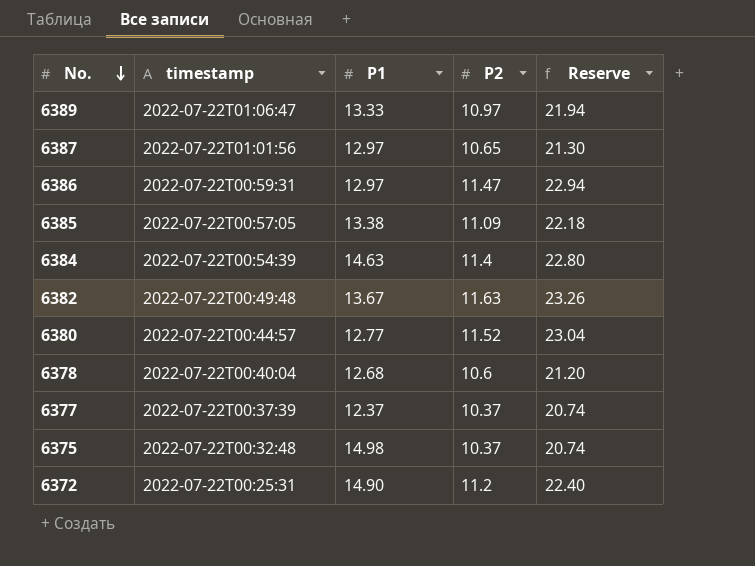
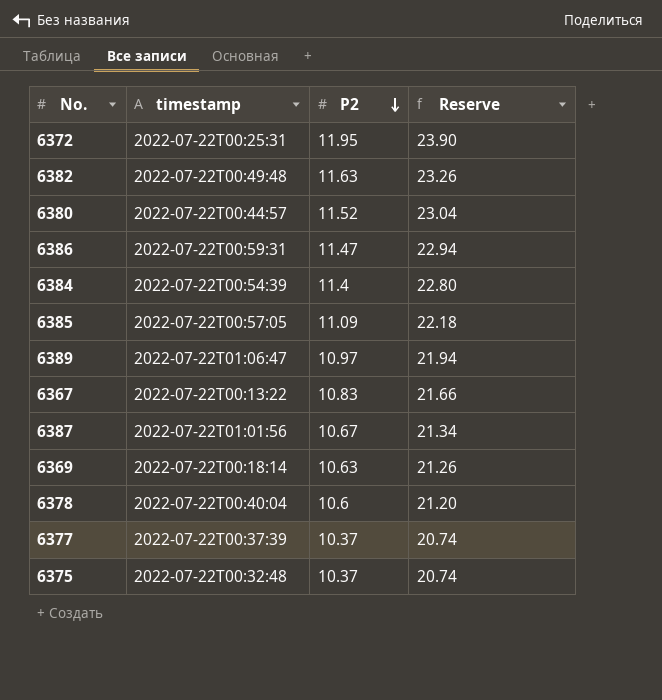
row order: No. descending -> P2 descending
column P1 | position: 3 -> none
6372 | P2: 11.2 -> 11.95
6372 | Reserve: 22.40 -> 23.90
row 6367: none -> 2022-07-22T00:13:22 | 10.83 | 21.66
6387 | P2: 10.65 -> 10.67
6387 | Reserve: 21.30 -> 21.34
row 6369: none -> 2022-07-22T00:18:14 | 10.63 | 21.26

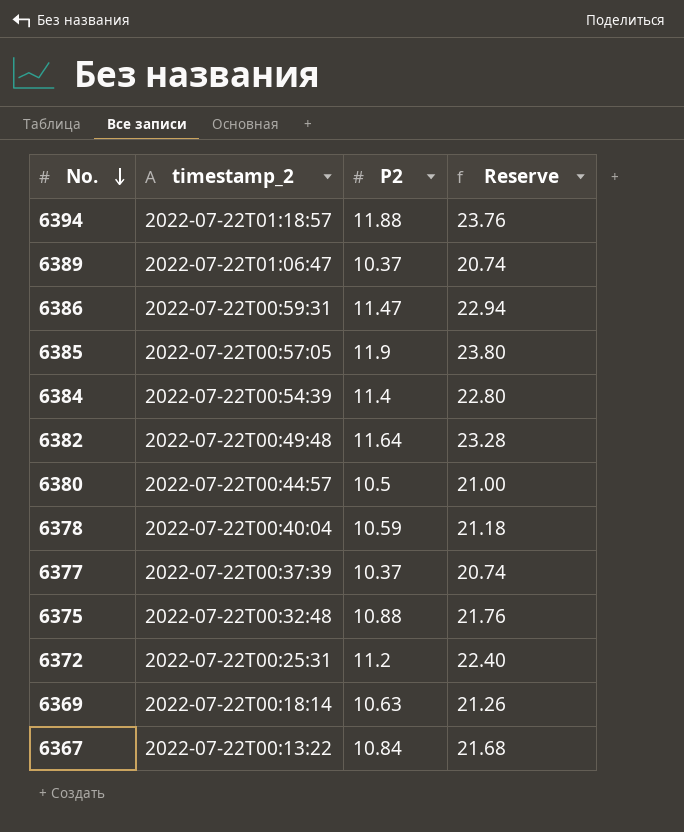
row order: P2 descending -> No. descending
column name: timestamp -> timestamp_2
row 6387: 2022-07-22T01:01:56 | 10.67 | 21.34 -> none
row 6394: none -> 2022-07-22T01:18:57 | 11.88 | 23.76
6389 | P2: 10.97 -> 10.37
6389 | Reserve: 21.94 -> 20.74
6385 | P2: 11.09 -> 11.9
6385 | Reserve: 22.18 -> 23.80
6382 | P2: 11.63 -> 11.64
6382 | Reserve: 23.26 -> 23.28
6380 | P2: 11.52 -> 10.5
6380 | Reserve: 23.04 -> 21.00
6378 | P2: 10.6 -> 10.59
6378 | Reserve: 21.20 -> 21.18
6375 | P2: 10.37 -> 10.88
6375 | Reserve: 20.74 -> 21.76
6372 | P2: 11.95 -> 11.2
6372 | Reserve: 23.90 -> 22.40
6367 | P2: 10.83 -> 10.84
6367 | Reserve: 21.66 -> 21.68

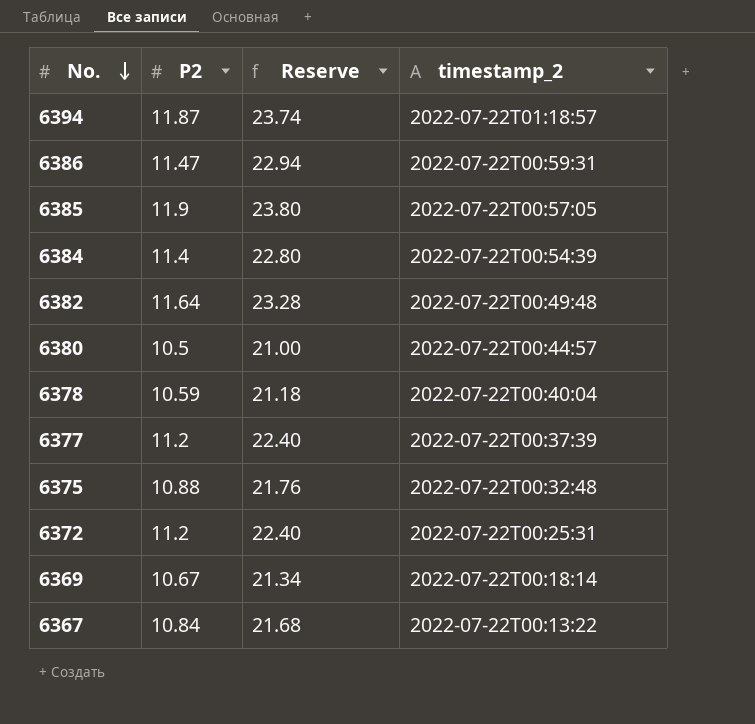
column timestamp_2 | position: 2 -> 4
row 6389: 2022-07-22T01:06:47 | 10.37 | 20.74 -> none
6394 | P2: 11.88 -> 11.87
6394 | Reserve: 23.76 -> 23.74
6377 | P2: 10.37 -> 11.2
6377 | Reserve: 20.74 -> 22.40
6369 | P2: 10.63 -> 10.67
6369 | Reserve: 21.26 -> 21.34

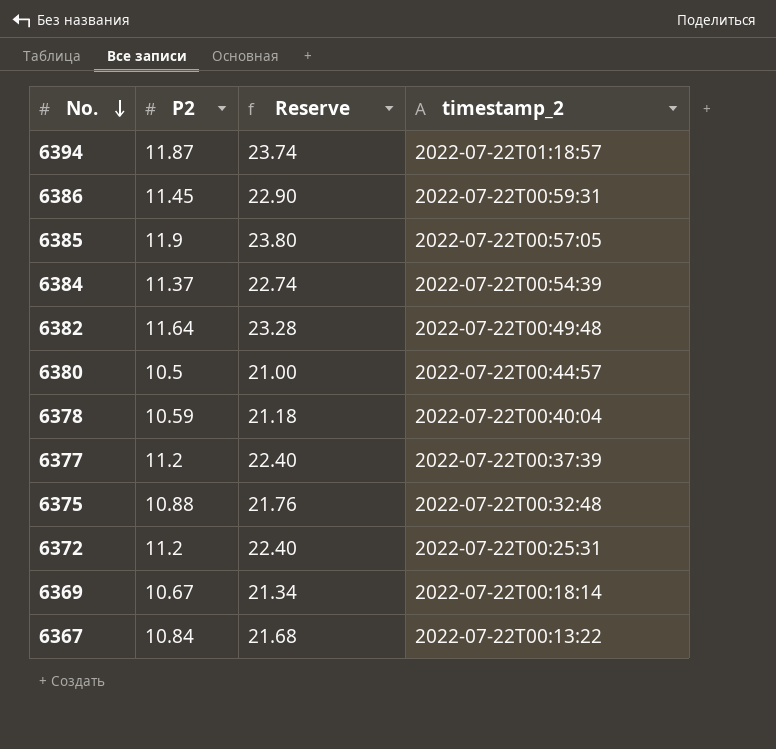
6386 | P2: 11.47 -> 11.45
6386 | Reserve: 22.94 -> 22.90
6384 | P2: 11.4 -> 11.37
6384 | Reserve: 22.80 -> 22.74

